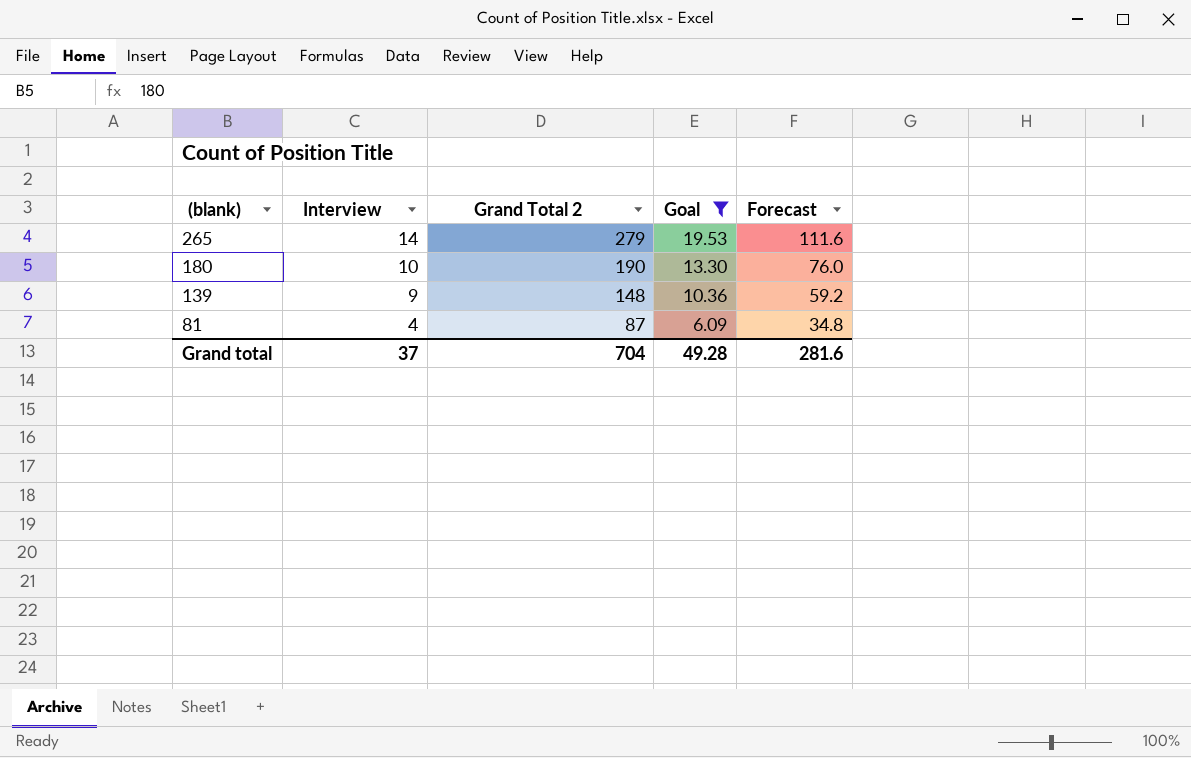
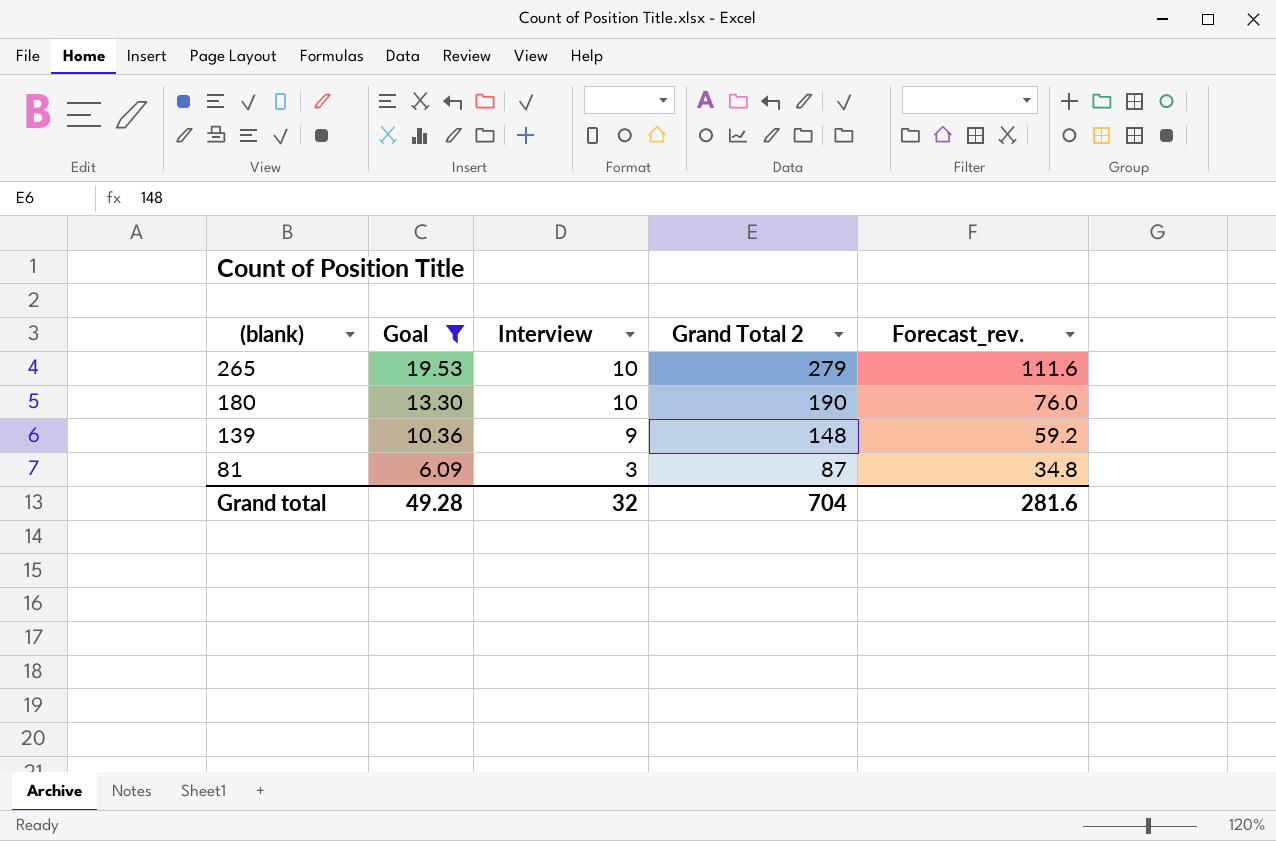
column Goal | position: 4 -> 2
column name: Forecast -> Forecast_rev.
265 | Interview: 14 -> 10
81 | Interview: 4 -> 3
Grand total | Interview: 37 -> 32

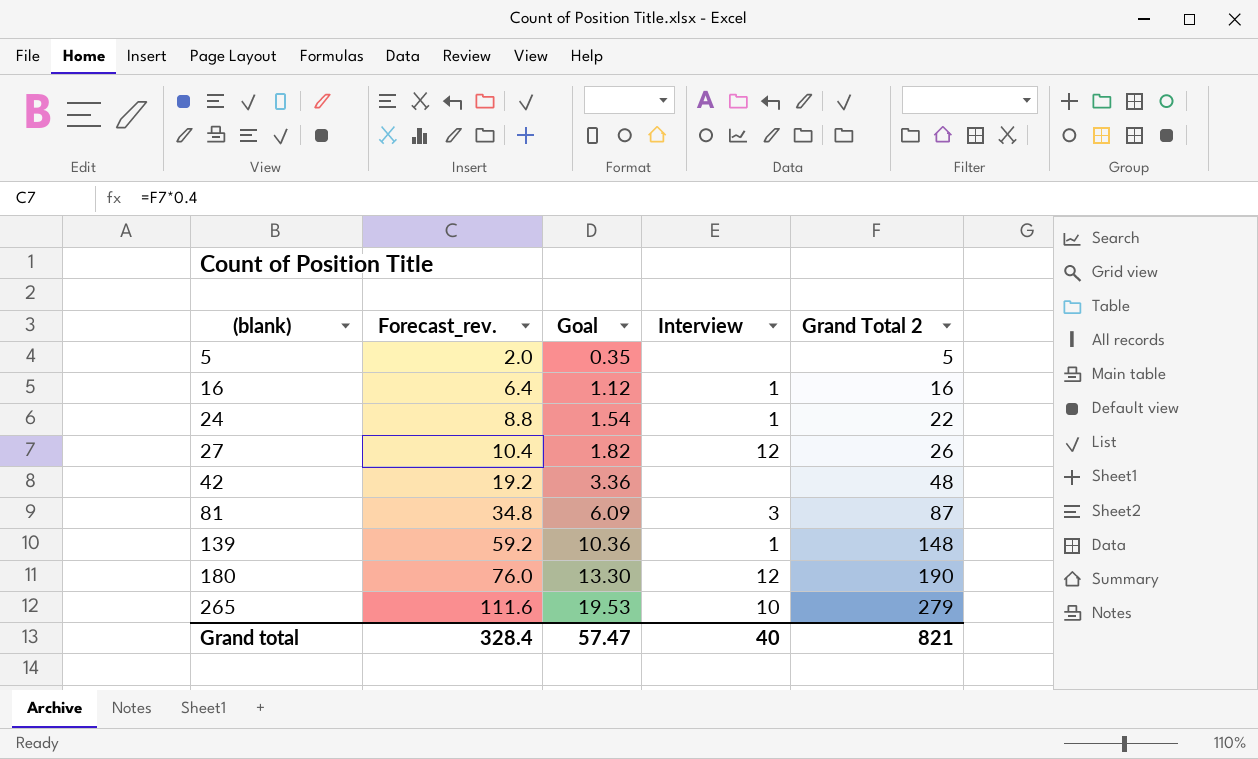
filter: Goal >= 6.09 -> none
row order: (blank) descending -> (blank) ascending
column Forecast_rev. | position: 5 -> 2
139 | Interview: 9 -> 1
180 | Interview: 10 -> 12
Grand total | Forecast_rev.: 281.6 -> 328.4
Grand total | Goal: 49.28 -> 57.47
Grand total | Interview: 32 -> 40
Grand total | Grand Total 2: 704 -> 821

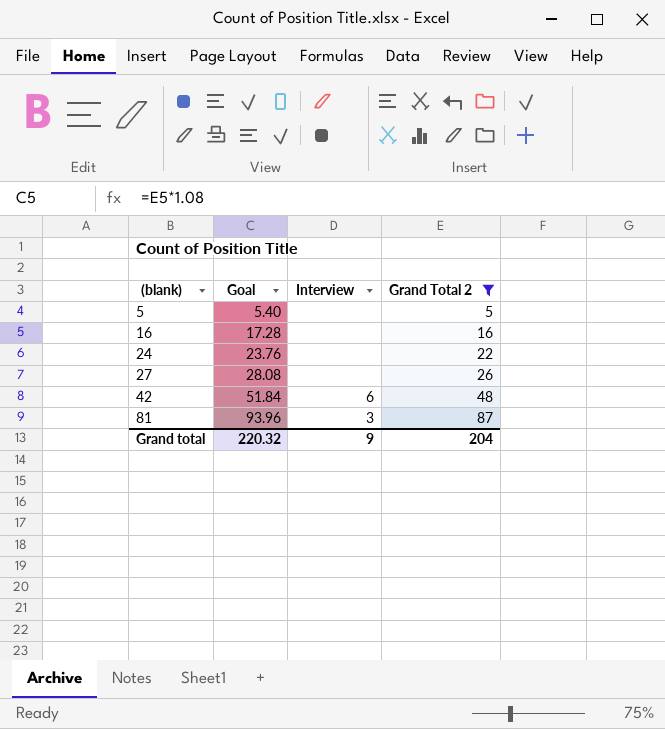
filter: none -> Grand Total 2 <= 87
column Forecast_rev. | formula: [Grand Total 2] * 0.4 -> none
column Goal | formula: [Grand Total 2] * 0.07 -> [Grand Total 2] * 1.08
16 | Interview: 1 -> none
24 | Interview: 1 -> none
27 | Interview: 12 -> none
42 | Interview: none -> 6
Grand total | Goal: 57.47 -> 220.32
Grand total | Interview: 40 -> 9
Grand total | Grand Total 2: 821 -> 204

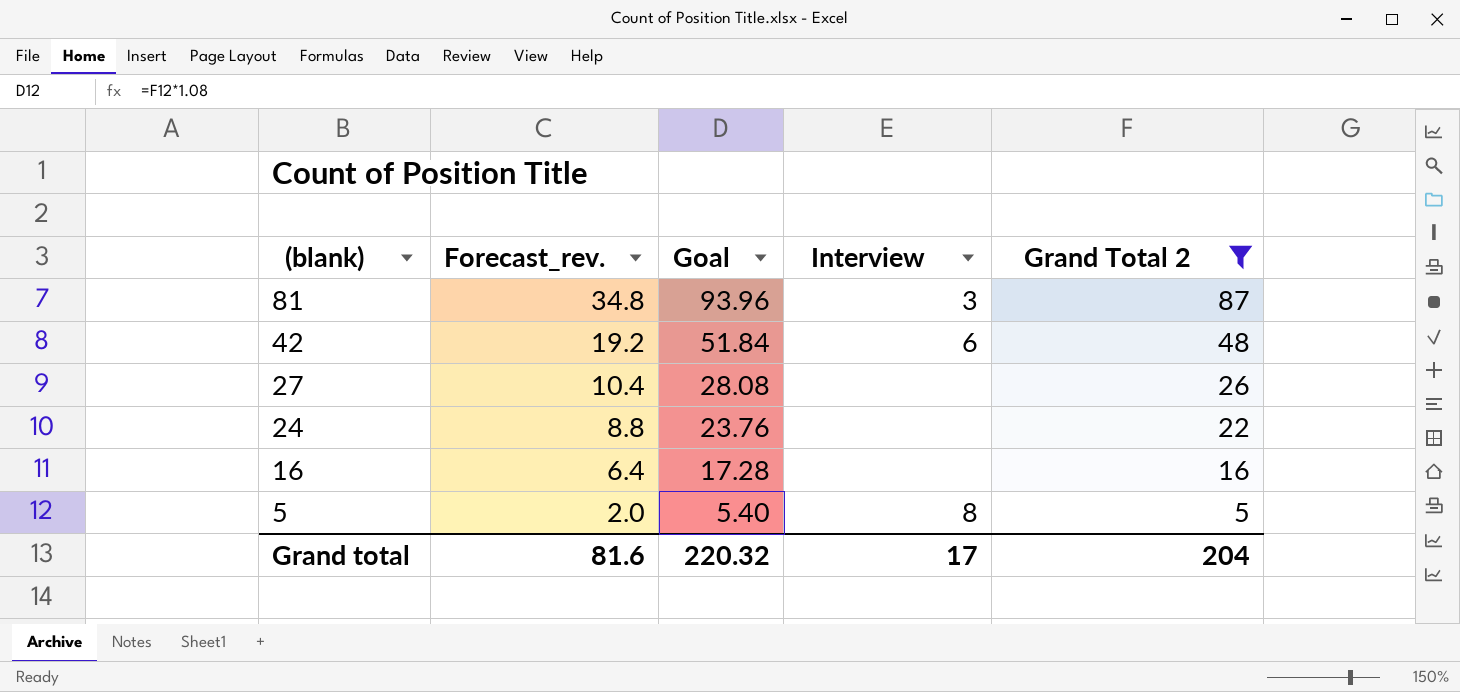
row order: (blank) ascending -> (blank) descending
column Forecast_rev. | formula: none -> [Grand Total 2] * 0.4
5 | Interview: none -> 8
Grand total | Interview: 9 -> 17

